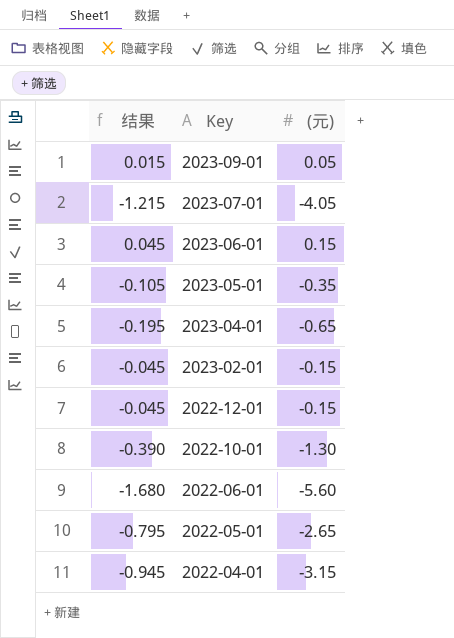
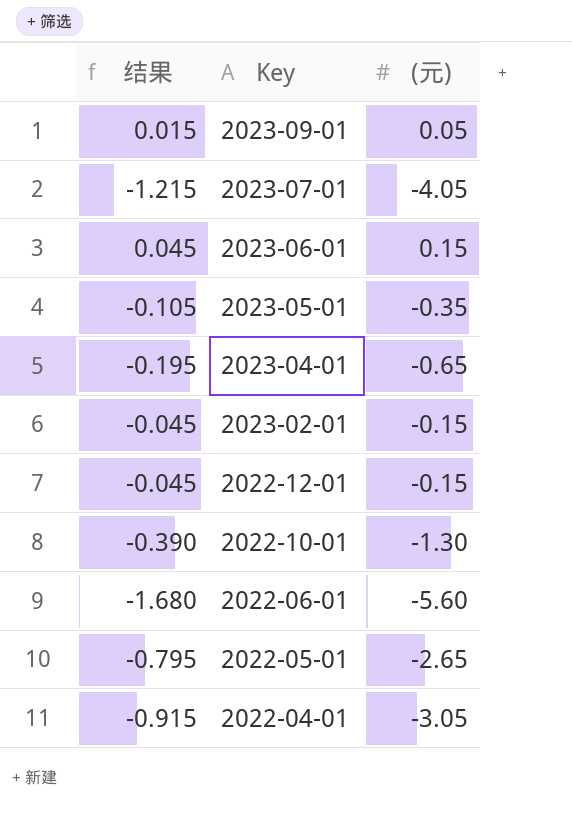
2022-04-01 | 结果: -0.945 -> -0.915
2022-04-01 | (元): -3.15 -> -3.05

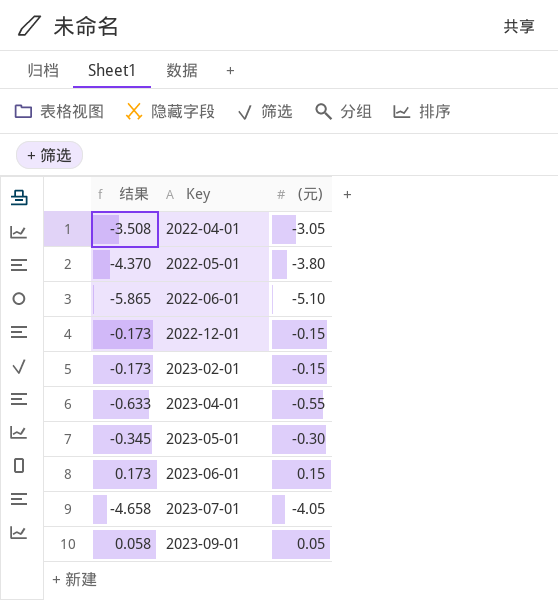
row order: Key descending -> Key ascending
column 结果 | formula: [(元)] * 0.3 -> [(元)] * 1.15
row 2022-10-01: -0.390 | -1.30 -> none
2022-05-01 | (元): -2.65 -> -3.80
2022-06-01 | (元): -5.60 -> -5.10
2023-04-01 | (元): -0.65 -> -0.55
2023-05-01 | (元): -0.35 -> -0.30

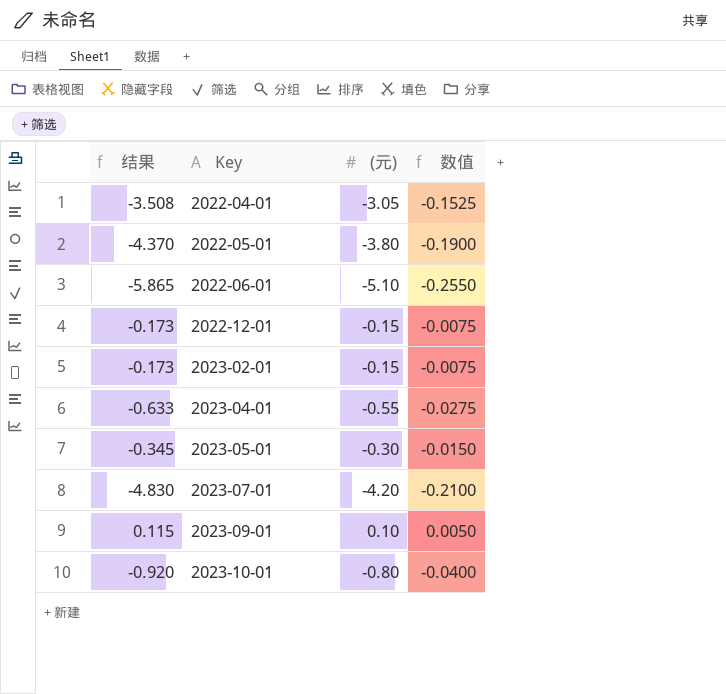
column 数值 | formula: none -> [(元)] * 0.05
row 2023-06-01: 0.173 | 0.15 -> none
2023-07-01 | 结果: -4.658 -> -4.830
2023-07-01 | (元): -4.05 -> -4.20
2023-09-01 | 结果: 0.058 -> 0.115
2023-09-01 | (元): 0.05 -> 0.10
row 2023-10-01: none -> -0.920 | -0.80 | -0.0400

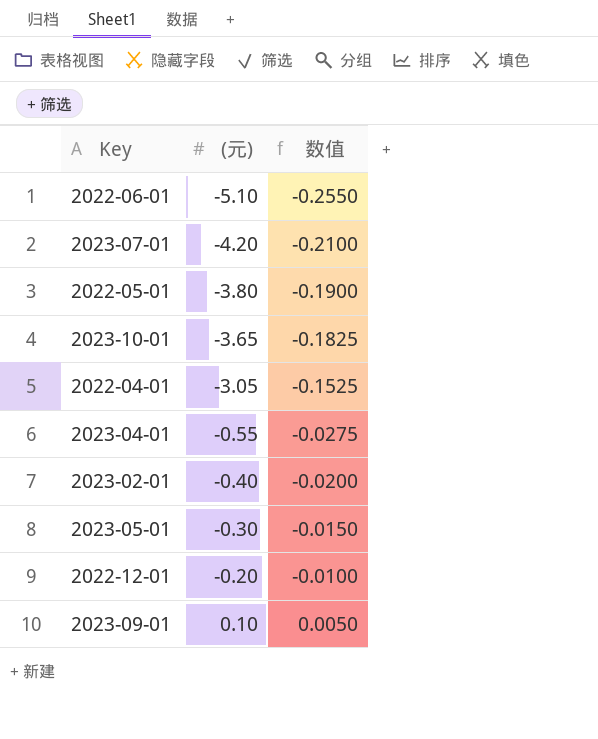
row order: Key ascending -> (元) ascending
column 结果 | formula: [(元)] * 1.15 -> none
2023-10-01 | (元): -0.80 -> -3.65
2023-10-01 | 数值: -0.0400 -> -0.1825
2023-02-01 | (元): -0.15 -> -0.40
2023-02-01 | 数值: -0.0075 -> -0.0200
2022-12-01 | (元): -0.15 -> -0.20
2022-12-01 | 数值: -0.0075 -> -0.0100

